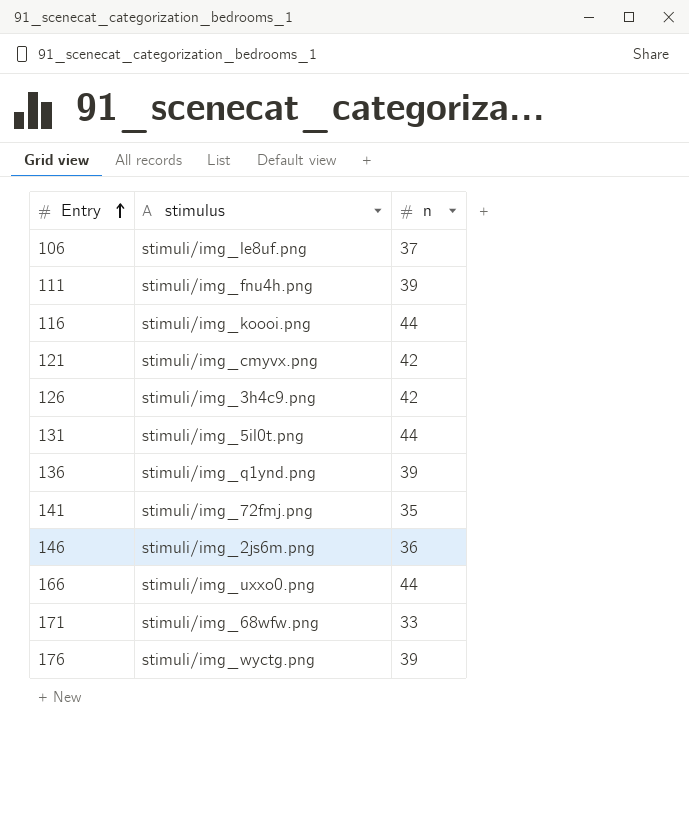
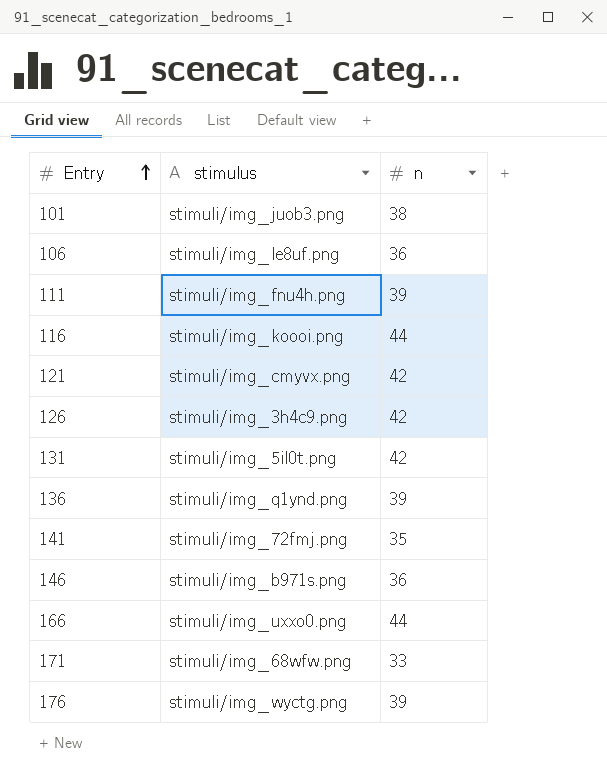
row 101: none -> stimuli/img_juob3.png | 38
106 | n: 37 -> 36
131 | n: 44 -> 42
146 | stimulus: stimuli/img_2js6m.png -> stimuli/img_b971s.png

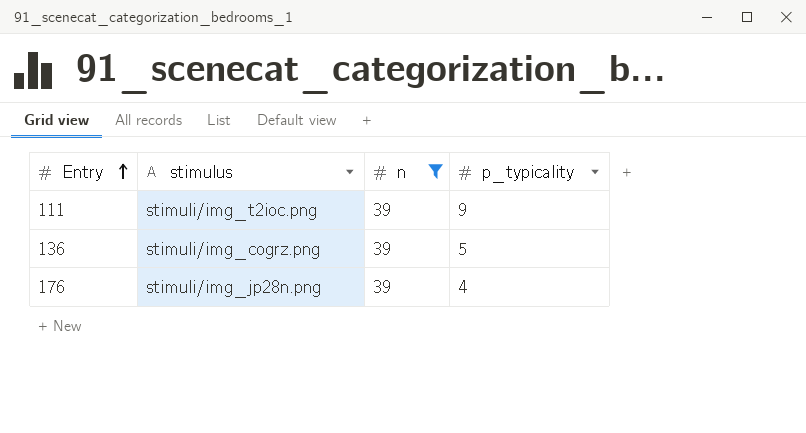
filter: none -> n = 39
column p_typicality | position: none -> 4
111 | stimulus: stimuli/img_fnu4h.png -> stimuli/img_t2ioc.png
136 | stimulus: stimuli/img_q1ynd.png -> stimuli/img_cogrz.png
176 | stimulus: stimuli/img_wyctg.png -> stimuli/img_jp28n.png

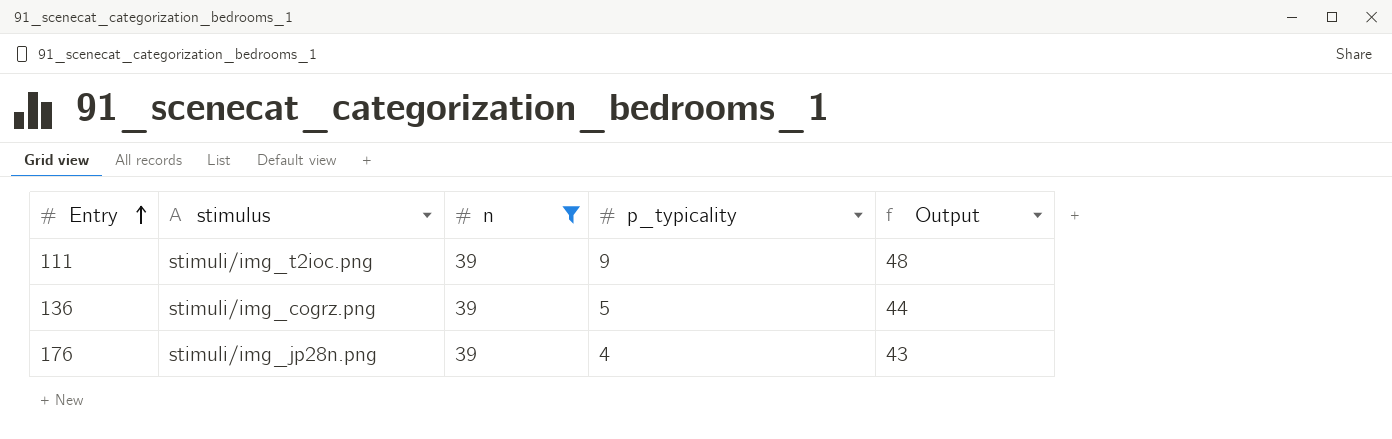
column Output | formula: none -> [n] + [p_typicality]

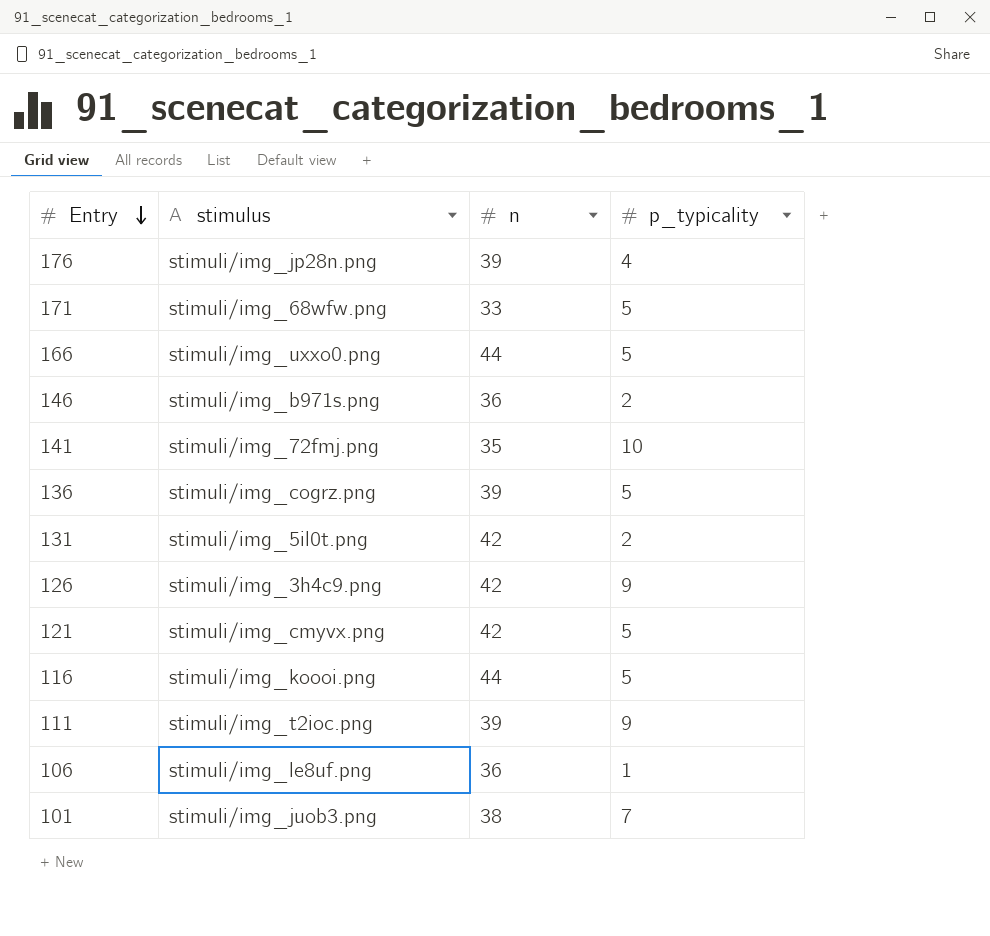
filter: n = 39 -> none
row order: Entry ascending -> Entry descending
column Output | formula: [n] + [p_typicality] -> none

